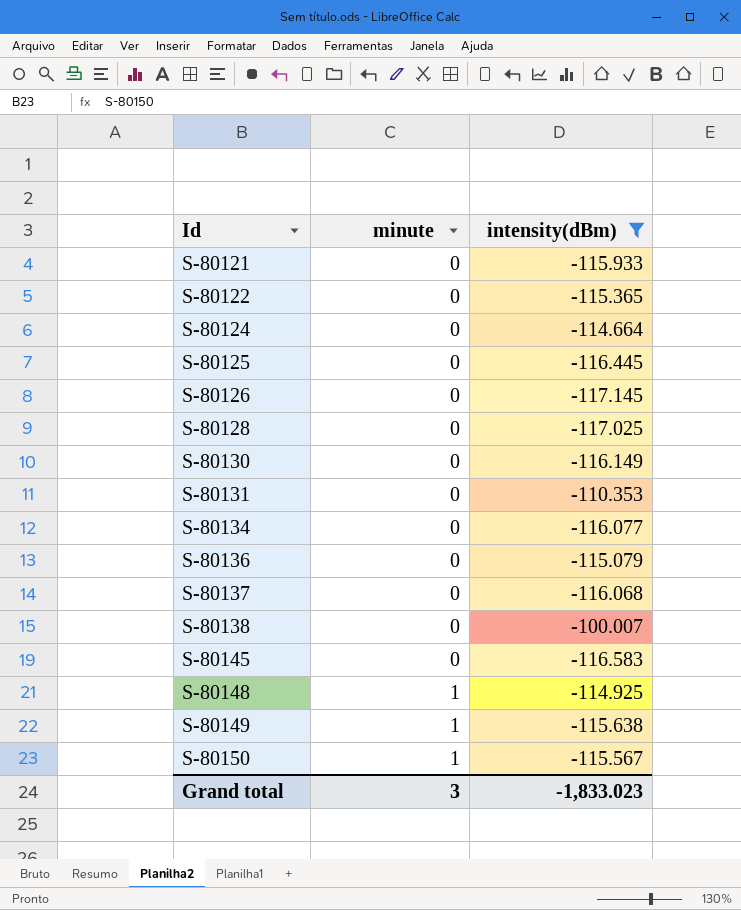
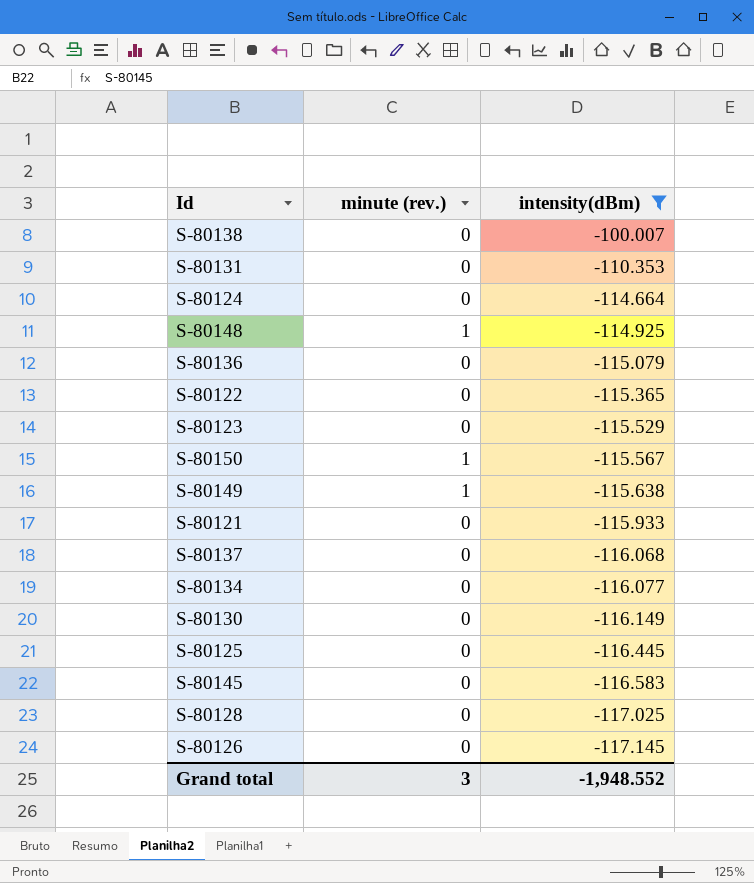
row order: Id ascending -> intensity(dBm) descending
column name: minute -> minute (rev.)
row S-80123: none -> 0 | -115.529
Grand total | intensity(dBm): -1,833.023 -> -1,948.552

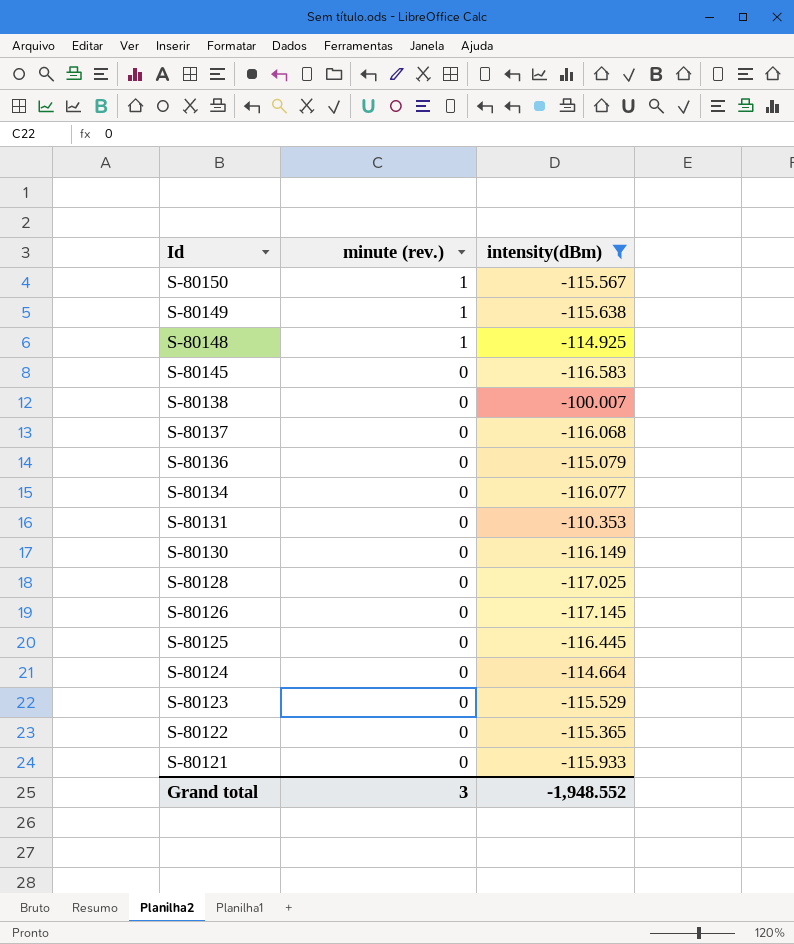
row order: intensity(dBm) descending -> Id descending

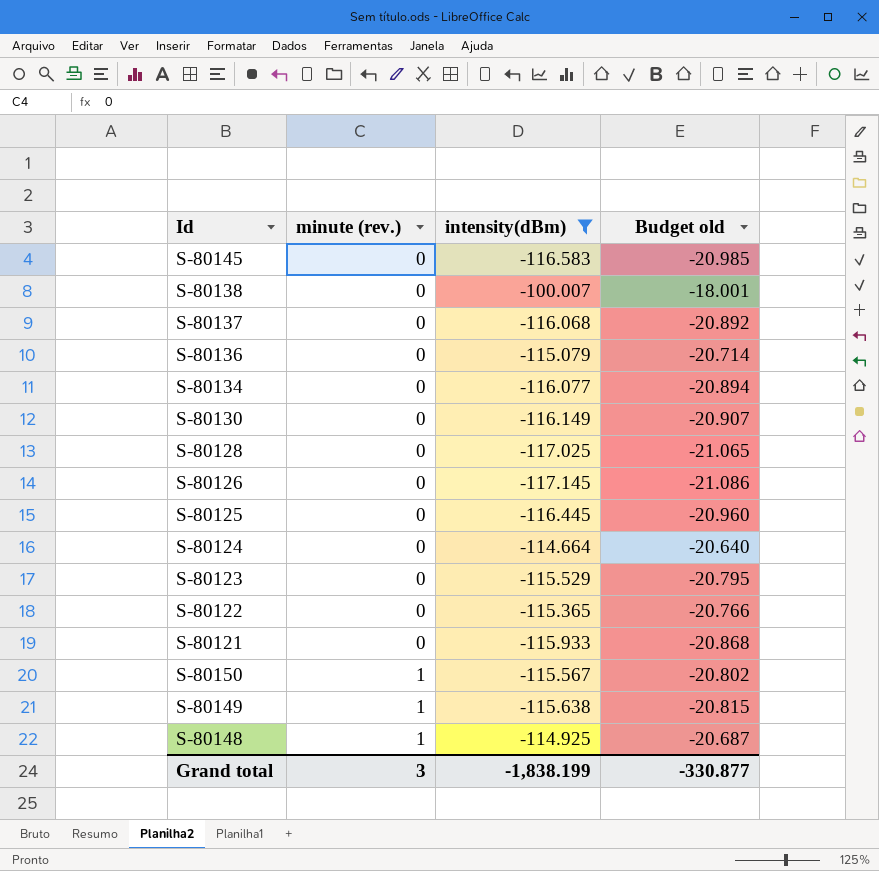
row order: Id descending -> minute (rev.) ascending
column Budget old | formula: none -> [intensity(dBm)] * 0.18
row S-80131: 0 | -110.353 -> none
Grand total | intensity(dBm): -1,948.552 -> -1,838.199

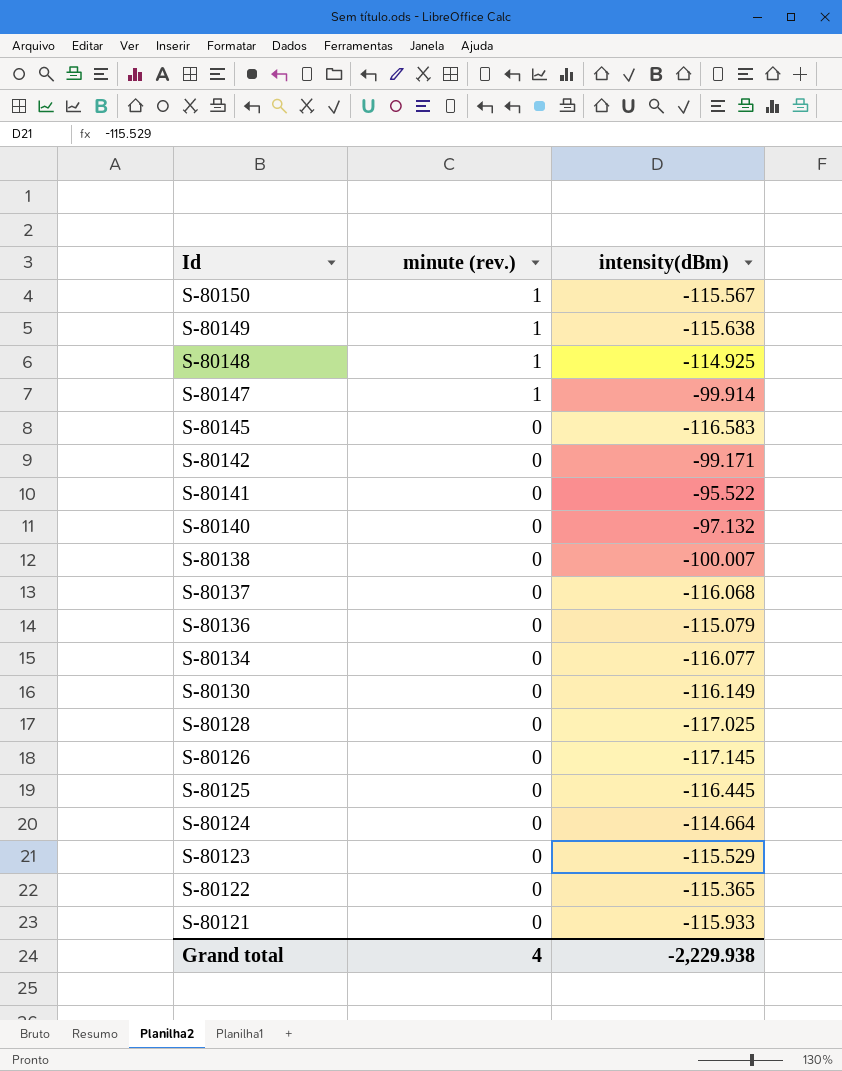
filter: intensity(dBm) <= -100.007 -> none
row order: minute (rev.) ascending -> Id descending
column Budget old | formula: [intensity(dBm)] * 0.18 -> none
Grand total | minute (rev.): 3 -> 4
Grand total | intensity(dBm): -1,838.199 -> -2,229.938

